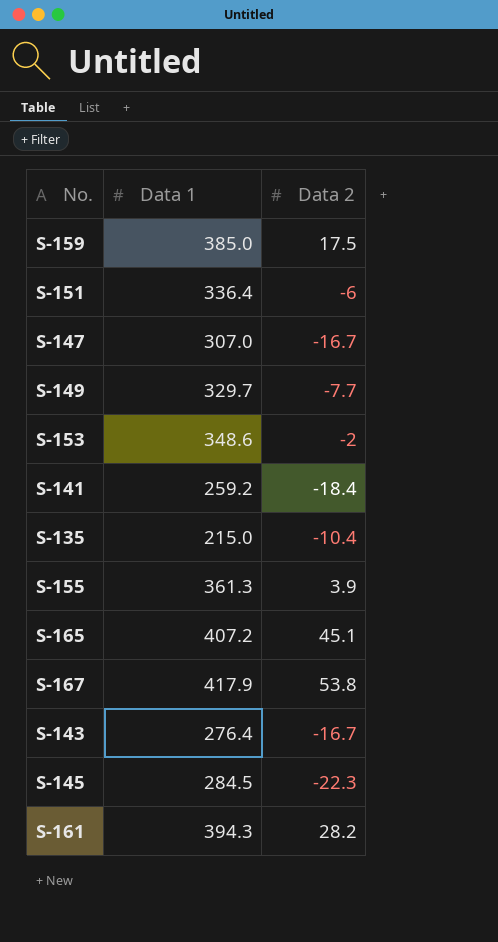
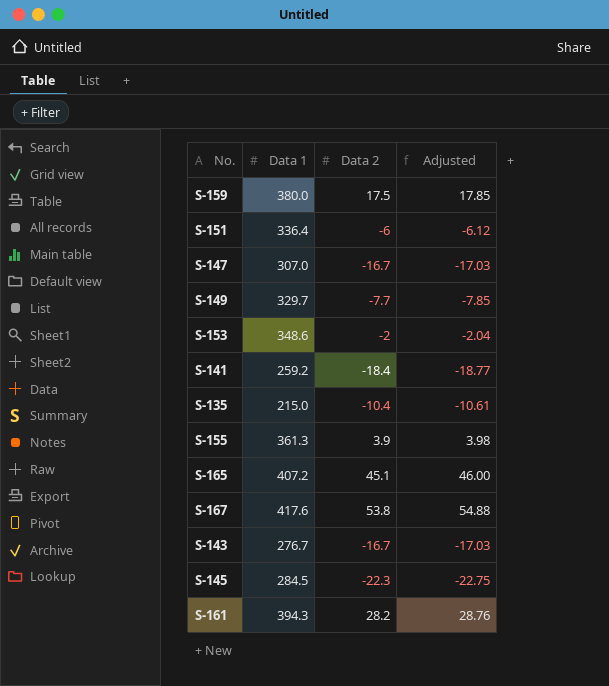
column Adjusted | formula: none -> [Data 2] * 1.02
S-159 | Data 1: 385.0 -> 380.0
S-167 | Data 1: 417.9 -> 417.6
S-143 | Data 1: 276.4 -> 276.7

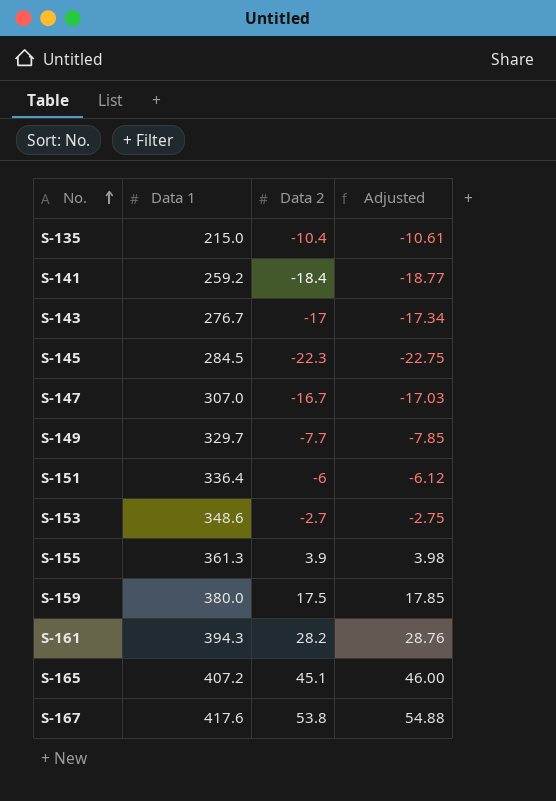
row order: none -> No. ascending
S-143 | Data 2: -16.7 -> -17
S-143 | Adjusted: -17.03 -> -17.34
S-153 | Data 2: -2 -> -2.7
S-153 | Adjusted: -2.04 -> -2.75

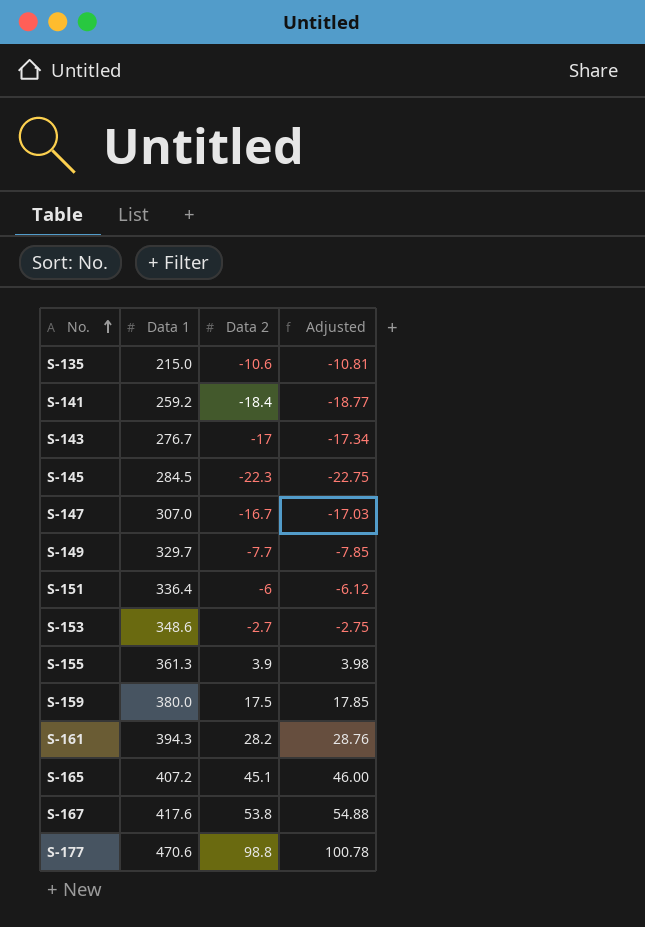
S-135 | Data 2: -10.4 -> -10.6
S-135 | Adjusted: -10.61 -> -10.81
row S-177: none -> 470.6 | 98.8 | 100.78

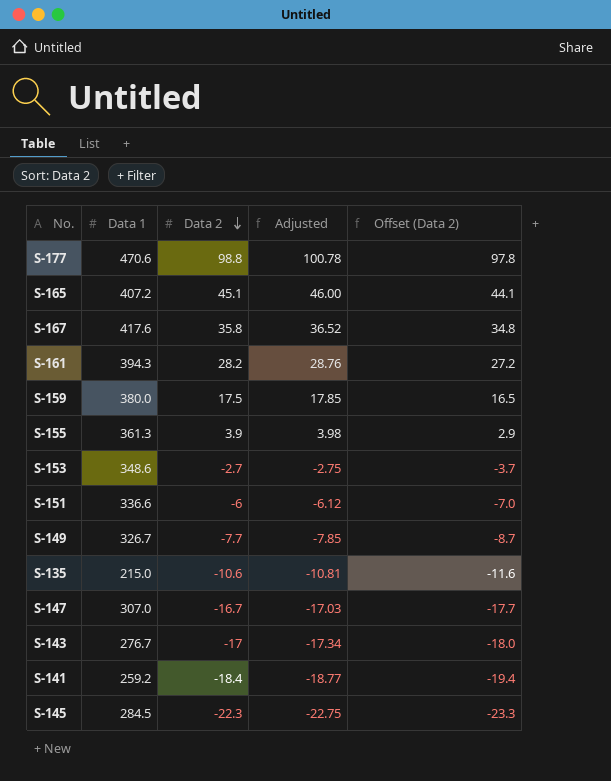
row order: No. ascending -> Data 2 descending
column Offset (Data 2) | formula: none -> [Data 2] - 1
S-167 | Data 2: 53.8 -> 35.8
S-167 | Adjusted: 54.88 -> 36.52
S-151 | Data 1: 336.4 -> 336.6
S-149 | Data 1: 329.7 -> 326.7

